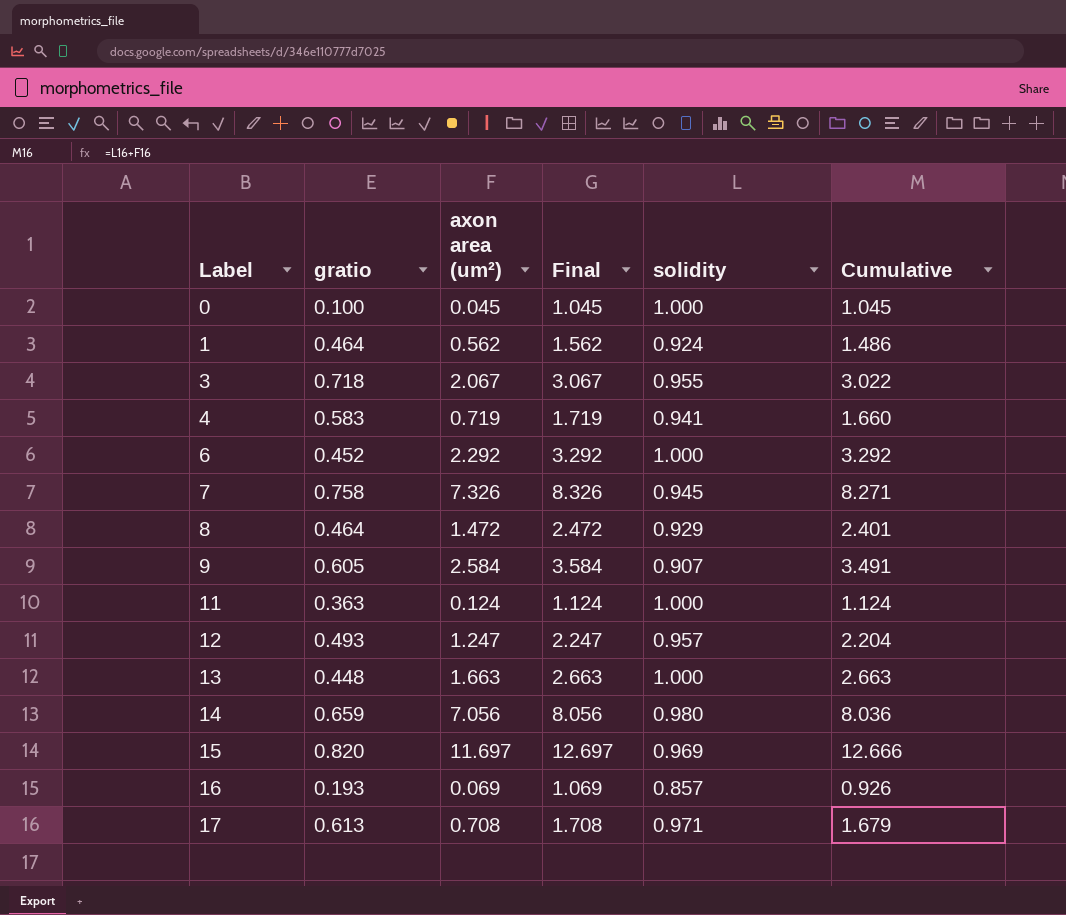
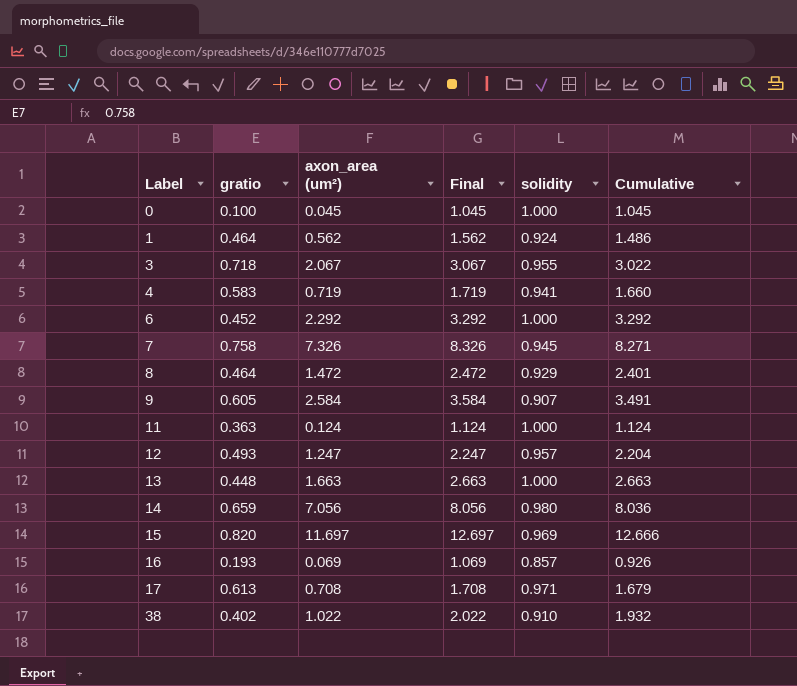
column name: axon area (um²) -> axon_area (um²)
row 38: none -> 0.402 | 1.022 | 2.022 | 0.910 | 1.932

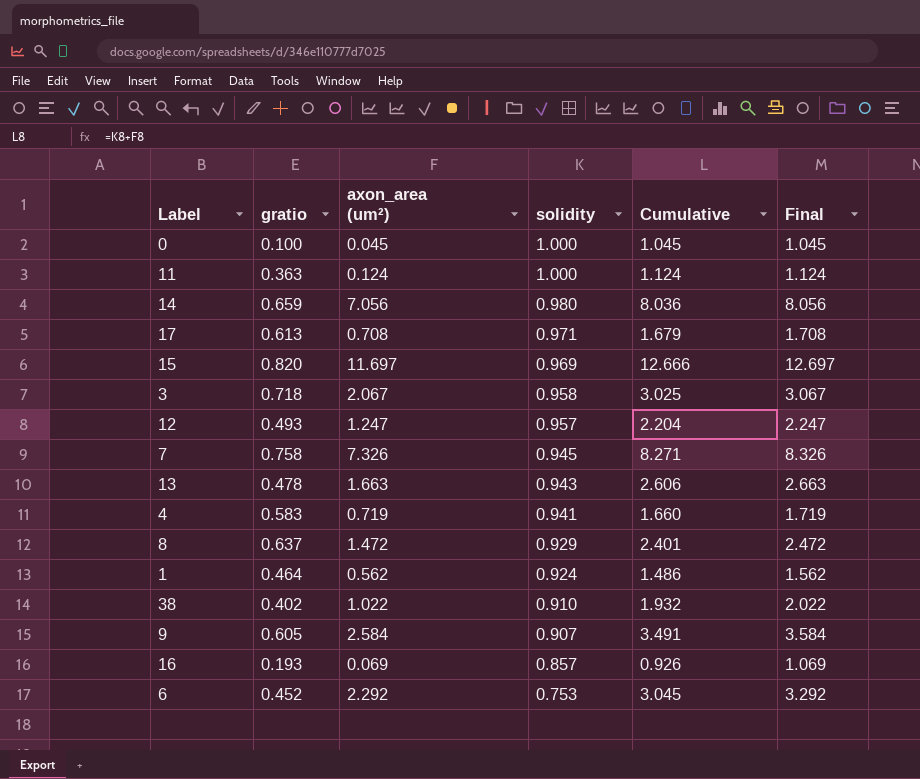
row order: Label ascending -> solidity descending
column Final | position: 4 -> 6
3 | solidity: 0.955 -> 0.958
3 | Cumulative: 3.022 -> 3.025
13 | gratio: 0.448 -> 0.478
13 | solidity: 1.000 -> 0.943
13 | Cumulative: 2.663 -> 2.606
8 | gratio: 0.464 -> 0.637
6 | solidity: 1.000 -> 0.753
6 | Cumulative: 3.292 -> 3.045

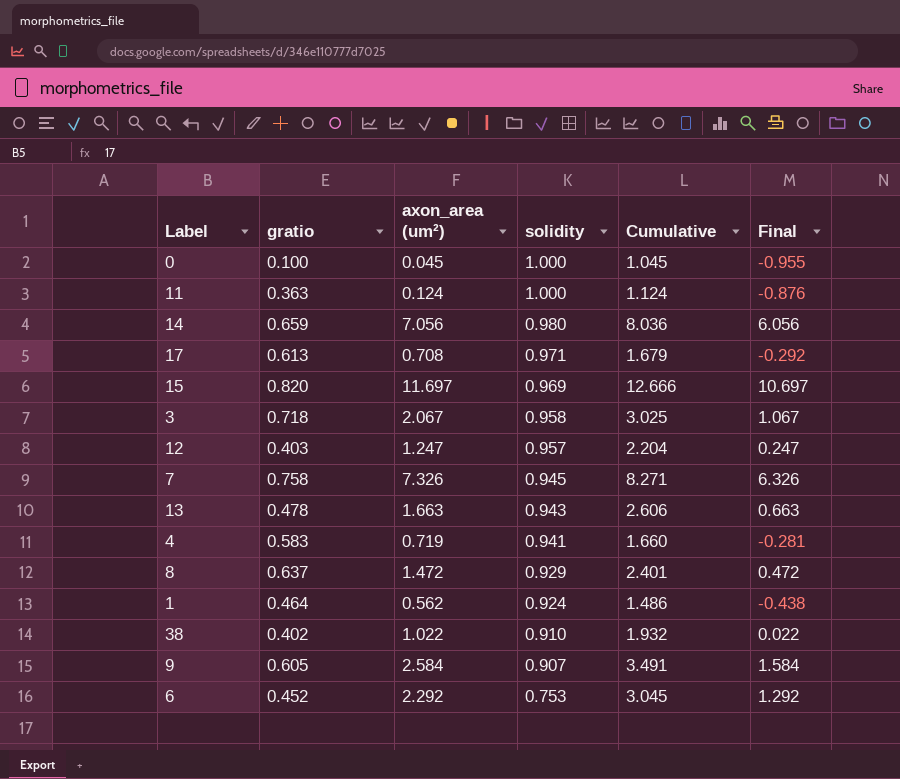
column Final | formula: [axon_area (um²)] + 1 -> [axon_area (um²)] - 1
row 16: 0.193 | 0.069 | 0.857 | 0.926 | 1.069 -> none
12 | gratio: 0.493 -> 0.403

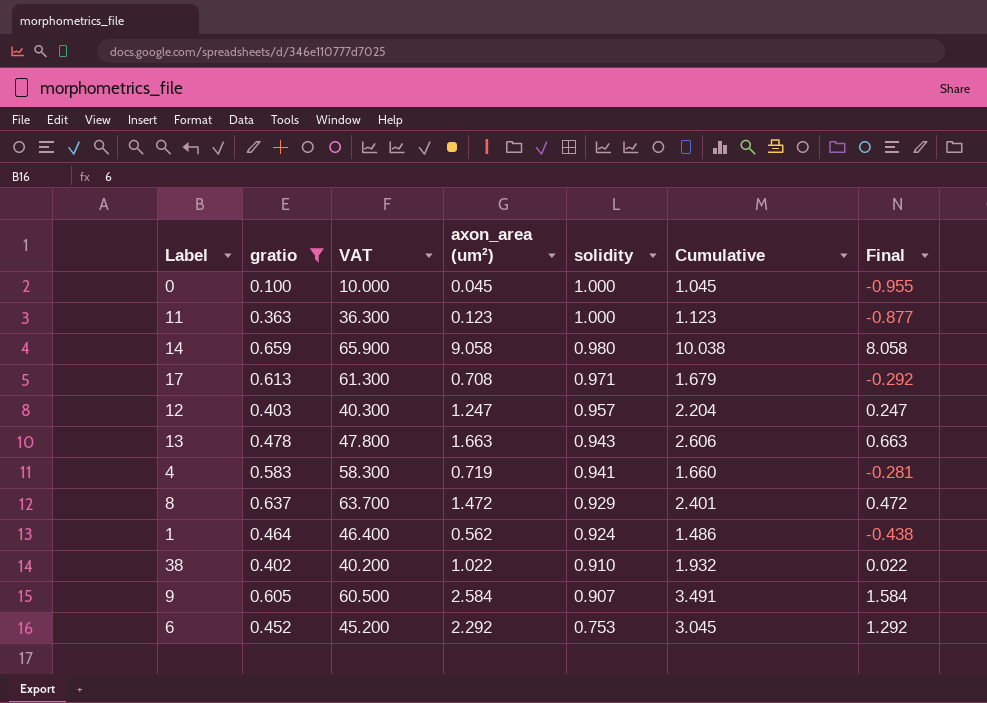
filter: none -> gratio <= 0.659
column VAT | formula: none -> [gratio] * 100
11 | axon_area (um²): 0.124 -> 0.123
11 | Cumulative: 1.124 -> 1.123
11 | Final: -0.876 -> -0.877
14 | axon_area (um²): 7.056 -> 9.058
14 | Cumulative: 8.036 -> 10.038
14 | Final: 6.056 -> 8.058

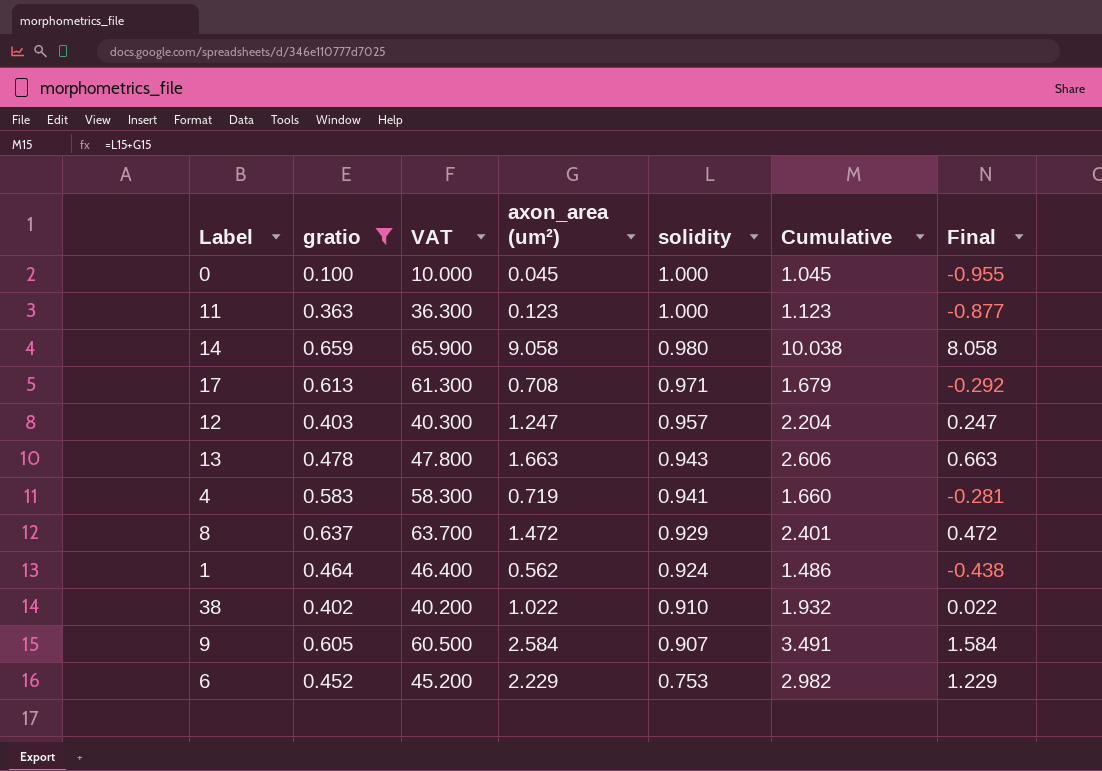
6 | axon_area (um²): 2.292 -> 2.229
6 | Cumulative: 3.045 -> 2.982
6 | Final: 1.292 -> 1.229

